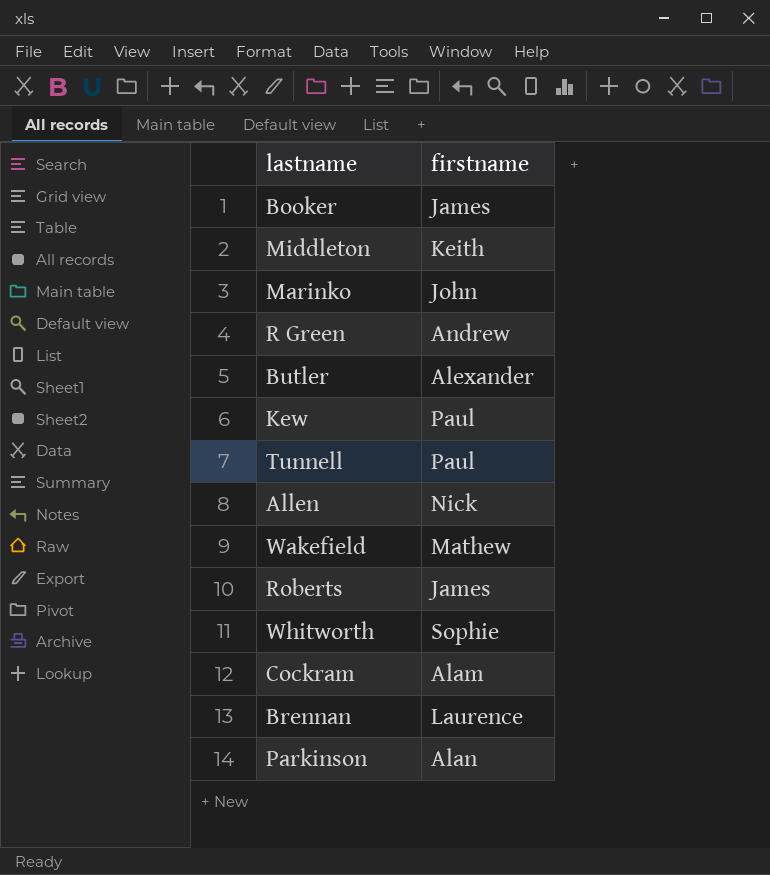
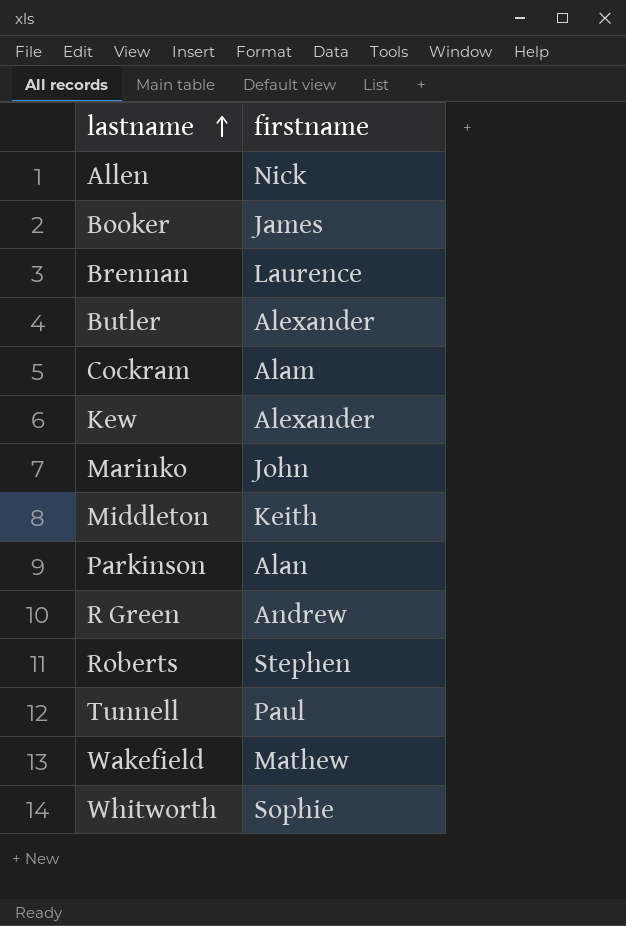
row order: none -> lastname ascending
Kew | firstname: Paul -> Alexander
Roberts | firstname: James -> Stephen

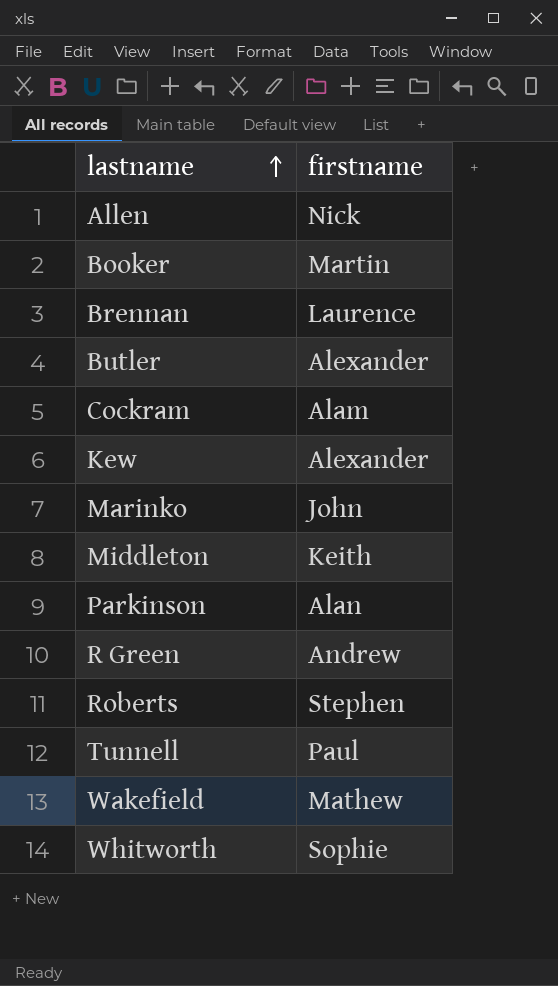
Booker | firstname: James -> Martin

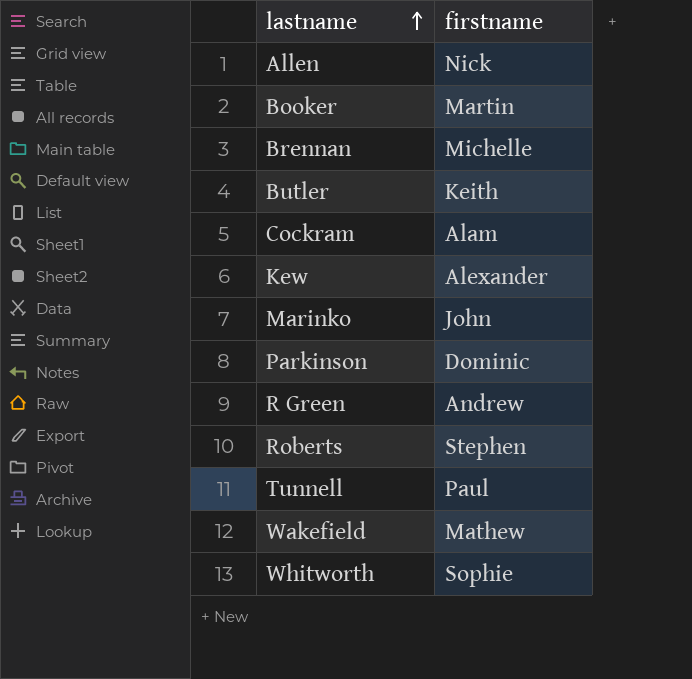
row Middleton: Keith -> none
Brennan | firstname: Laurence -> Michelle
Butler | firstname: Alexander -> Keith
Parkinson | firstname: Alan -> Dominic

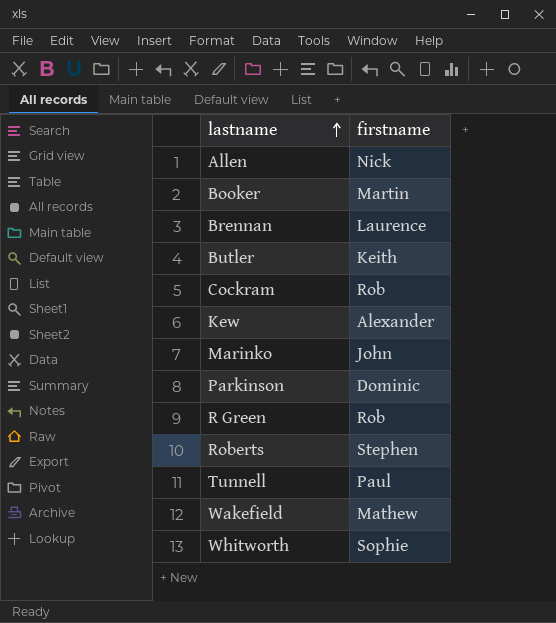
Brennan | firstname: Michelle -> Laurence
Cockram | firstname: Alam -> Rob
R Green | firstname: Andrew -> Rob

